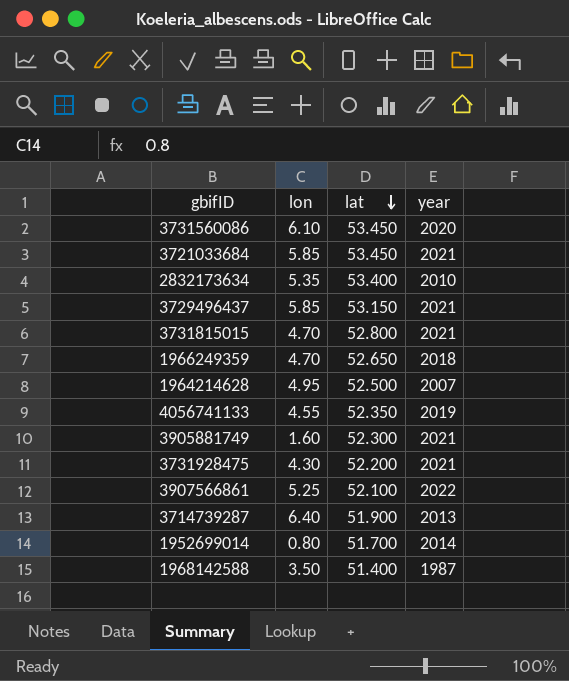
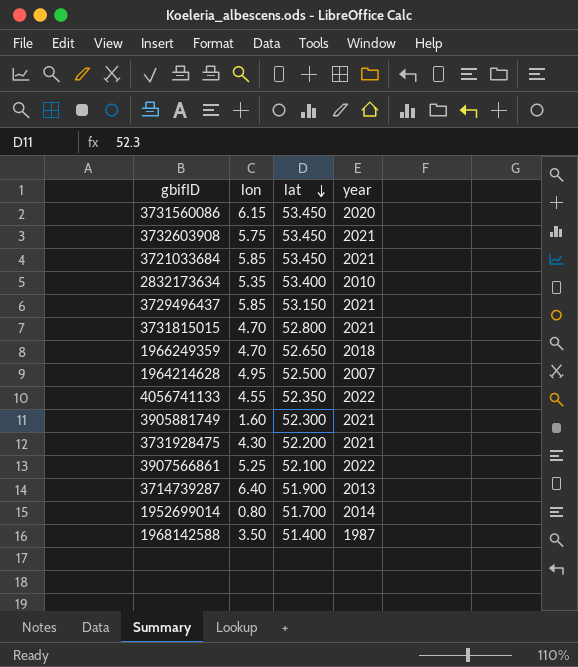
3731560086 | lon: 6.10 -> 6.15
row 3732603908: none -> 5.75 | 53.450 | 2021
4056741133 | year: 2019 -> 2022

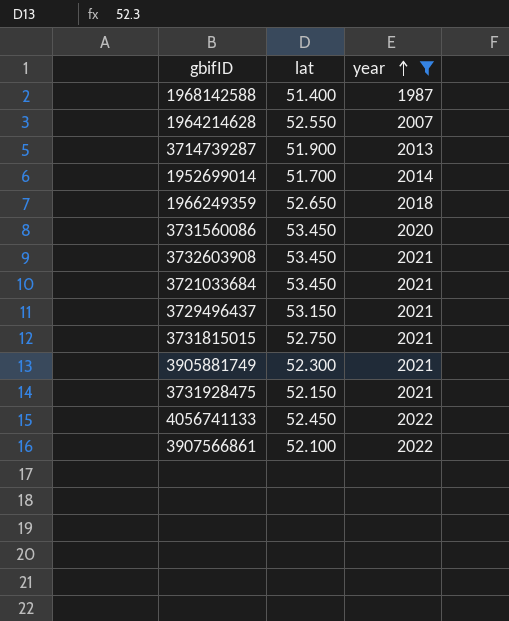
filter: none -> year != 2010
row order: lat descending -> year ascending
column lon | position: 2 -> none
1964214628 | lat: 52.500 -> 52.550
3731815015 | lat: 52.800 -> 52.750
3731928475 | lat: 52.200 -> 52.150
4056741133 | lat: 52.350 -> 52.450

